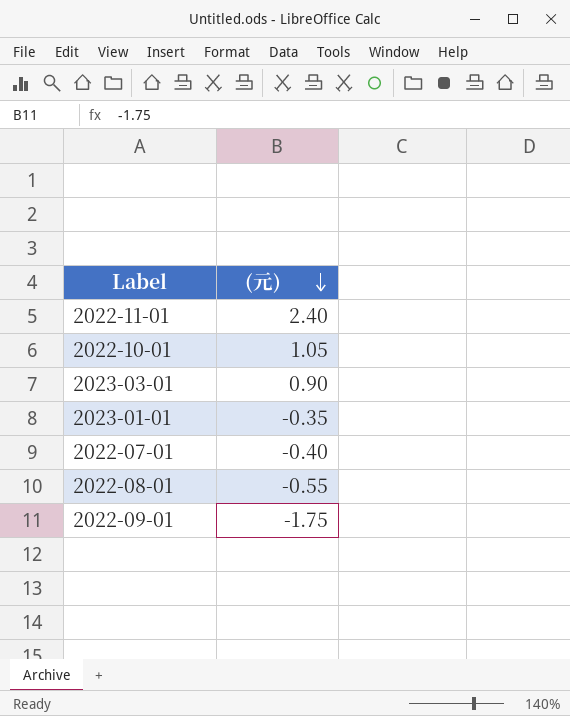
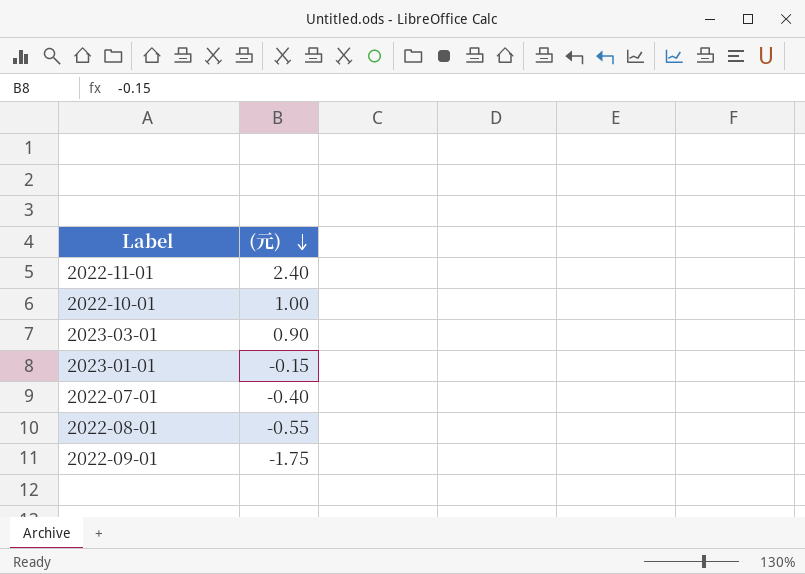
2022-10-01 | (元): 1.05 -> 1.00
2023-01-01 | (元): -0.35 -> -0.15

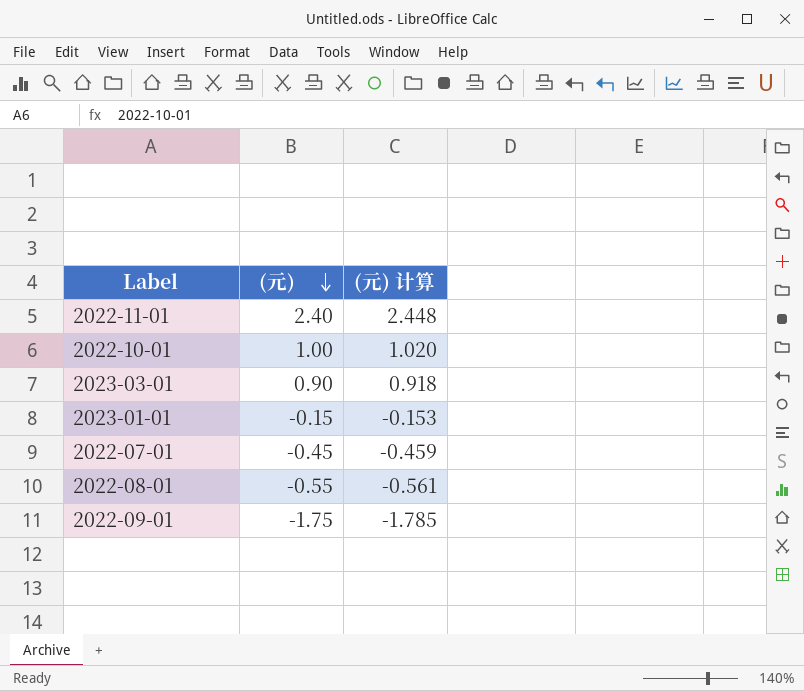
column (元) 计算 | formula: none -> [(元)] * 1.02
2022-07-01 | (元): -0.40 -> -0.45

